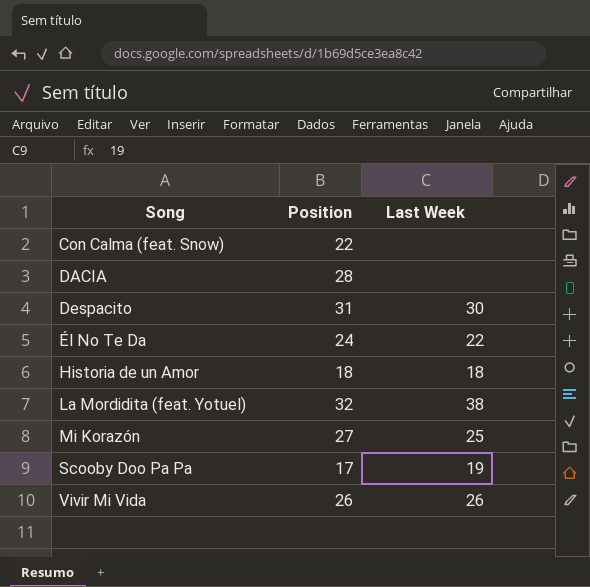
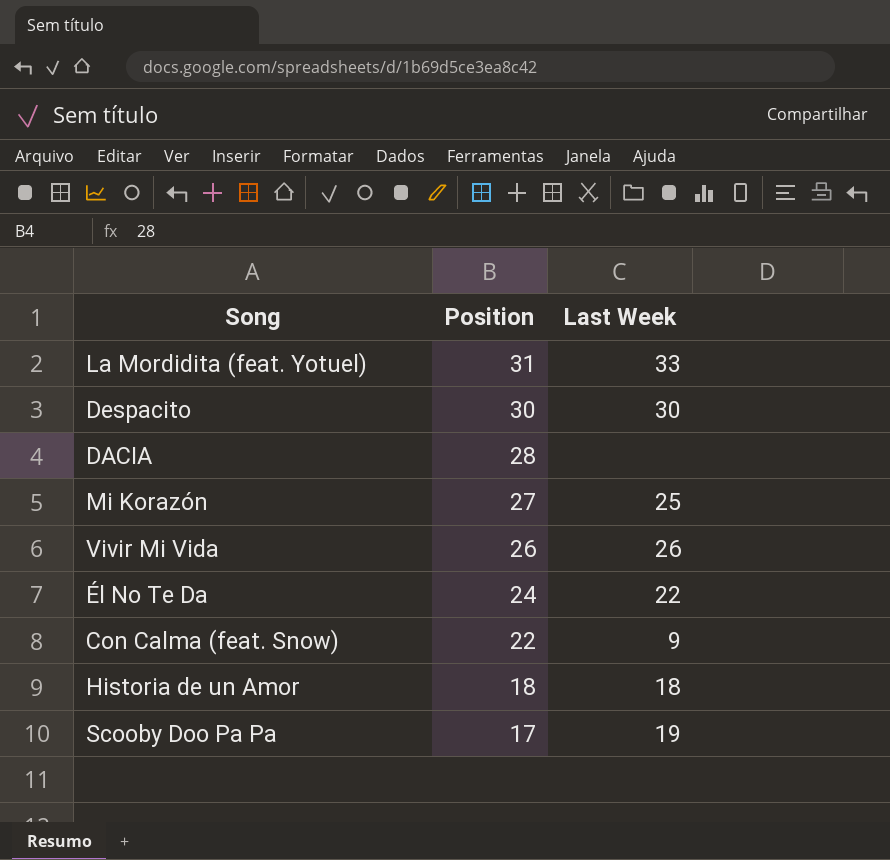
row order: Song ascending -> Position descending
La Mordidita (feat. Yotuel) | Position: 32 -> 31
La Mordidita (feat. Yotuel) | Last Week: 38 -> 33
Despacito | Position: 31 -> 30
Con Calma (feat. Snow) | Last Week: none -> 9

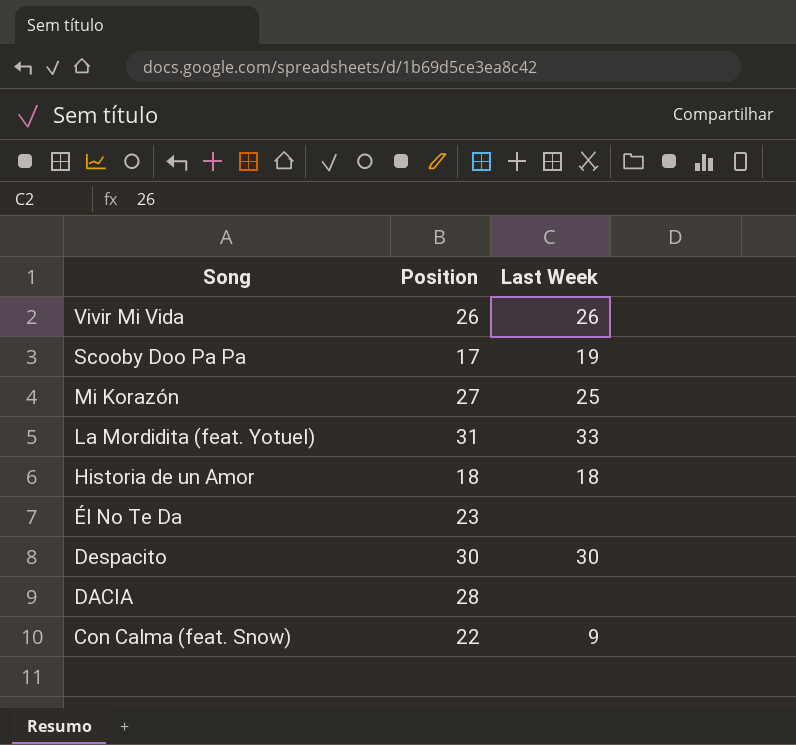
row order: Position descending -> Song descending
Él No Te Da | Position: 24 -> 23
Él No Te Da | Last Week: 22 -> none

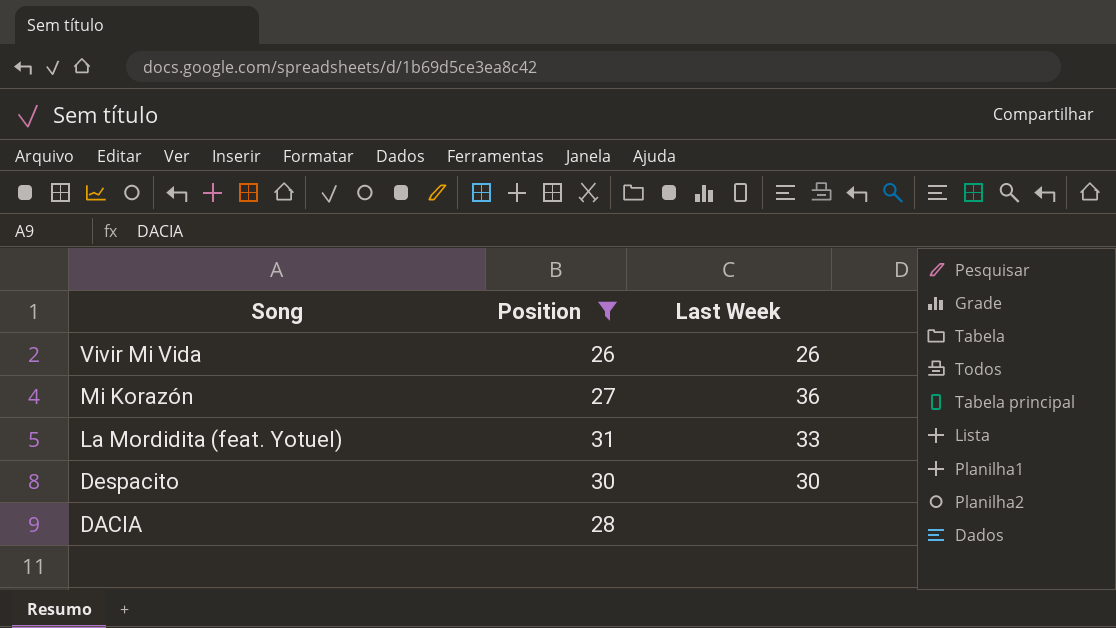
filter: none -> Position >= 26
Mi Korazón | Last Week: 25 -> 36

